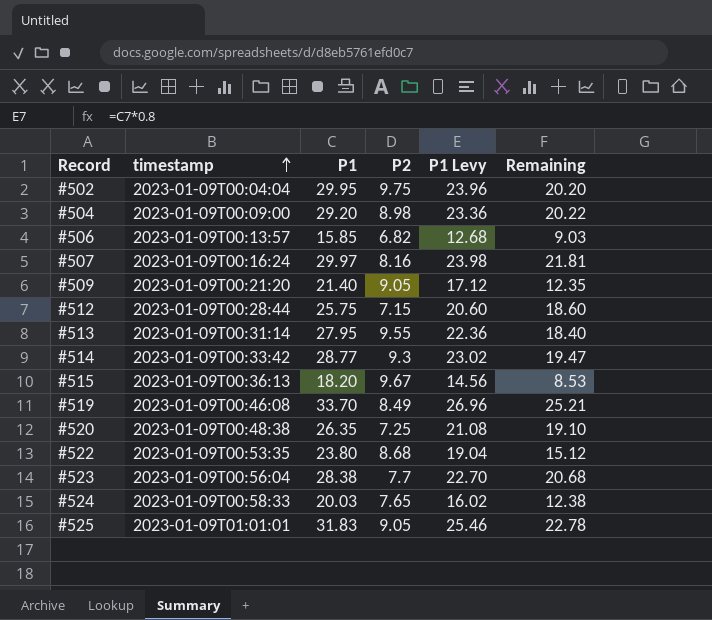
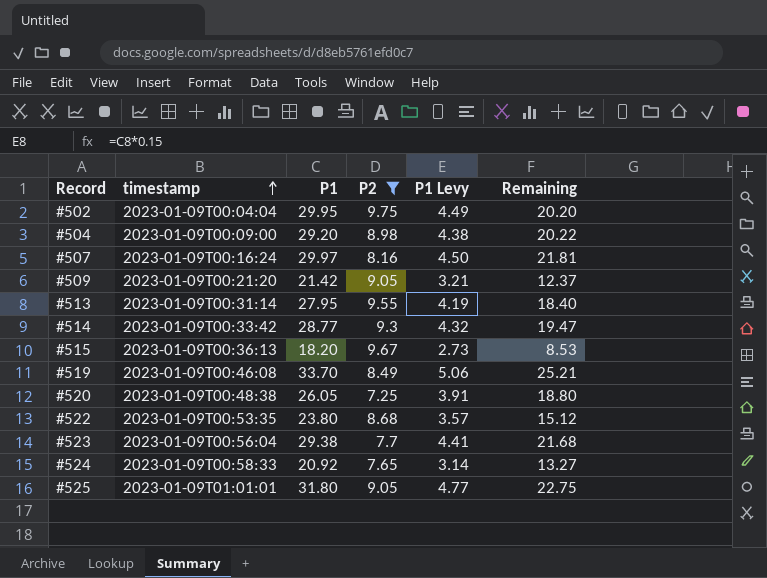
filter: none -> P2 >= 7.25
column P1 Levy | formula: [P1] * 0.8 -> [P1] * 0.15
#509 | P1: 21.40 -> 21.42
#509 | Remaining: 12.35 -> 12.37
#520 | P1: 26.35 -> 26.05
#520 | Remaining: 19.10 -> 18.80
#523 | P1: 28.38 -> 29.38
#523 | Remaining: 20.68 -> 21.68
#524 | P1: 20.03 -> 20.92
#524 | Remaining: 12.38 -> 13.27
#525 | P1: 31.83 -> 31.80
#525 | Remaining: 22.78 -> 22.75

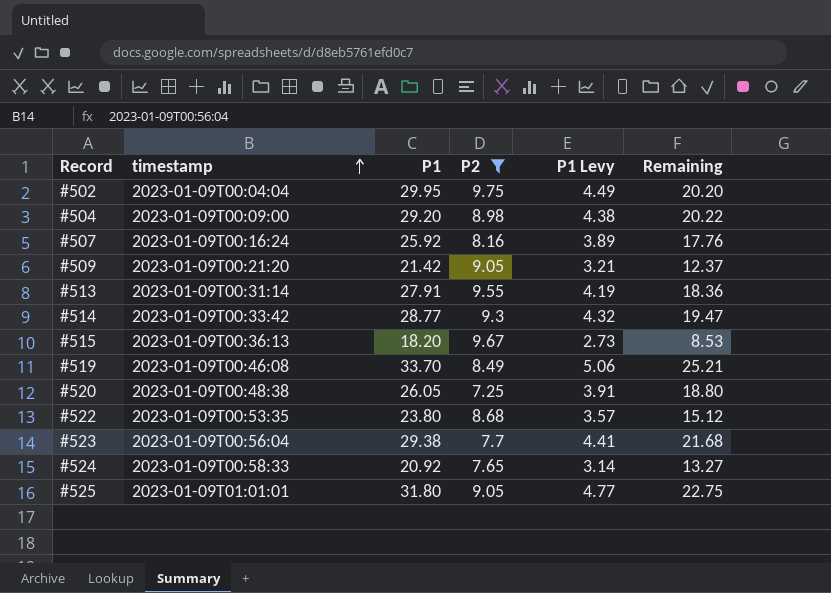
#507 | P1: 29.97 -> 25.92
#507 | P1 Levy: 4.50 -> 3.89
#507 | Remaining: 21.81 -> 17.76
#513 | P1: 27.95 -> 27.91
#513 | Remaining: 18.40 -> 18.36

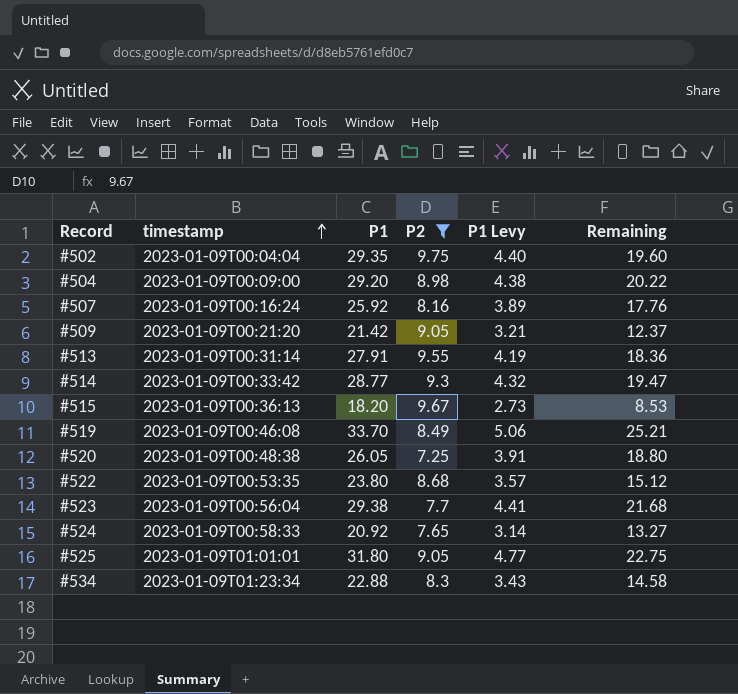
#502 | P1: 29.95 -> 29.35
#502 | P1 Levy: 4.49 -> 4.40
#502 | Remaining: 20.20 -> 19.60
row #534: none -> 2023-01-09T01:23:34 | 22.88 | 8.3 | 3.43 | 14.58

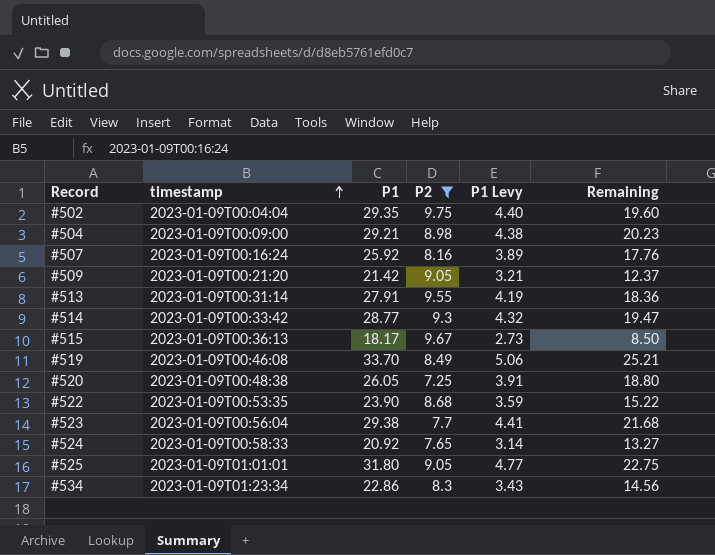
#504 | P1: 29.20 -> 29.21
#504 | Remaining: 20.22 -> 20.23
#515 | P1: 18.20 -> 18.17
#515 | Remaining: 8.53 -> 8.50
#522 | P1: 23.80 -> 23.90
#522 | P1 Levy: 3.57 -> 3.59
#522 | Remaining: 15.12 -> 15.22
#534 | P1: 22.88 -> 22.86
#534 | Remaining: 14.58 -> 14.56

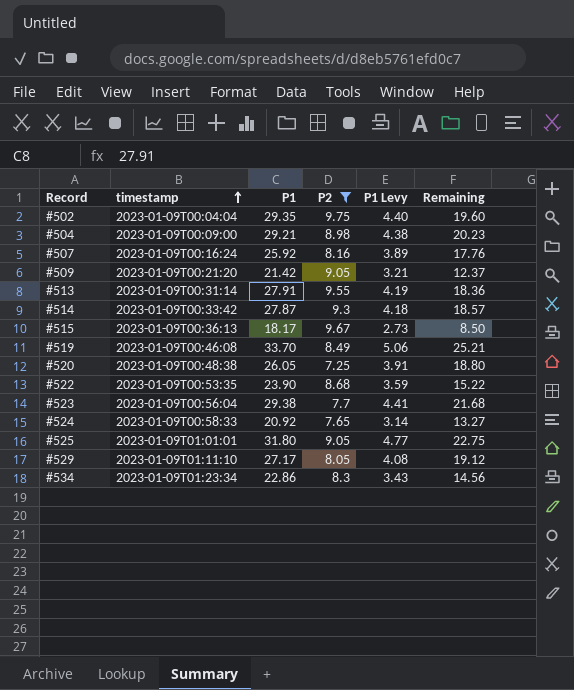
#514 | P1: 28.77 -> 27.87
#514 | P1 Levy: 4.32 -> 4.18
#514 | Remaining: 19.47 -> 18.57
row #529: none -> 2023-01-09T01:11:10 | 27.17 | 8.05 | 4.08 | 19.12

